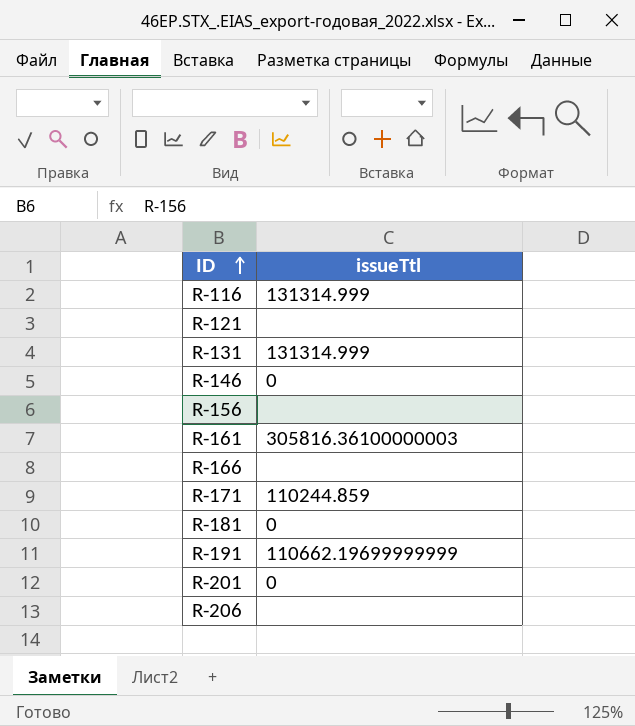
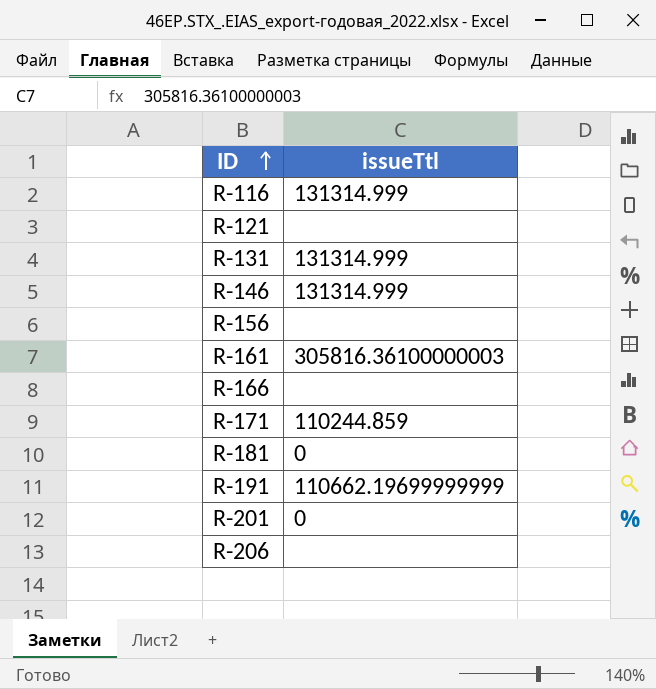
R-146 | issueTtl: 0 -> 131314.999

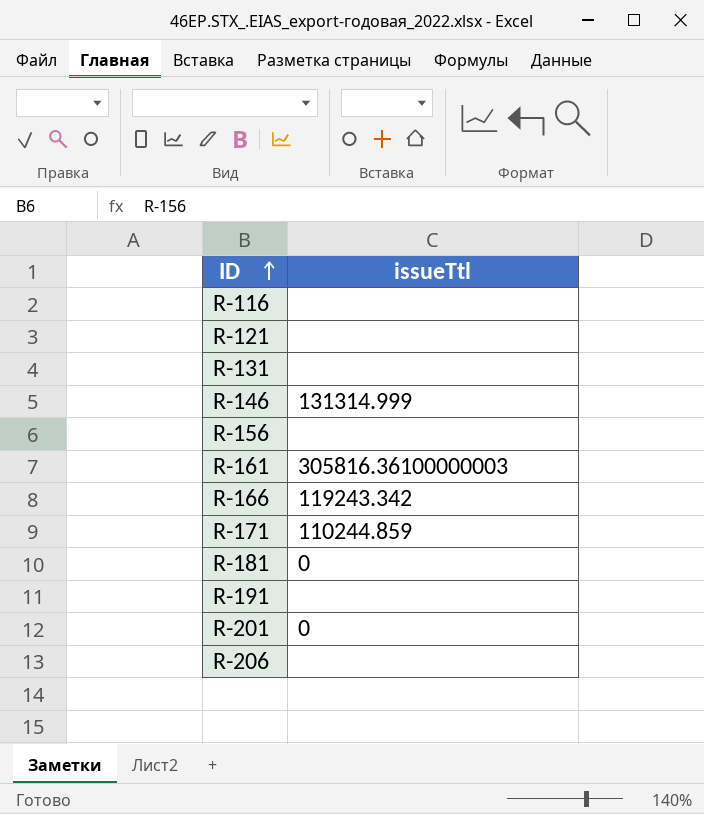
R-116 | issueTtl: 131314.999 -> none
R-131 | issueTtl: 131314.999 -> none
R-166 | issueTtl: none -> 119243.342
R-191 | issueTtl: 110662.19699999999 -> none

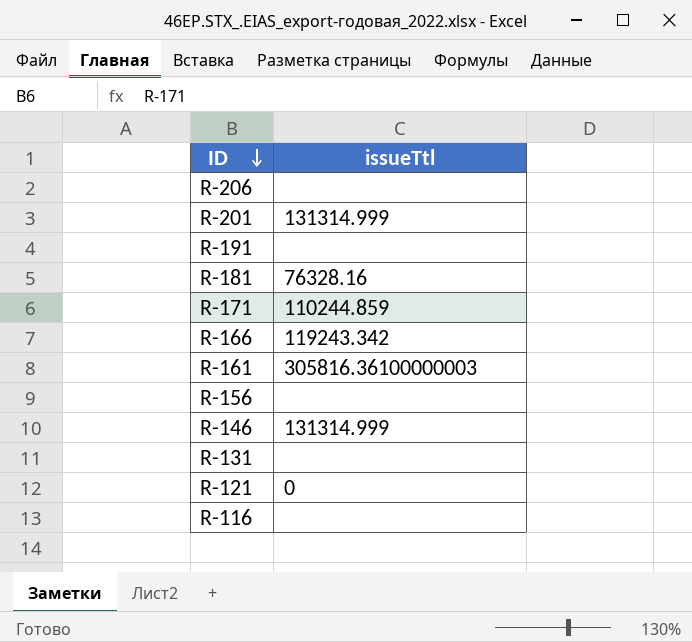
row order: ID ascending -> ID descending
R-201 | issueTtl: 0 -> 131314.999
R-181 | issueTtl: 0 -> 76328.16
R-121 | issueTtl: none -> 0

